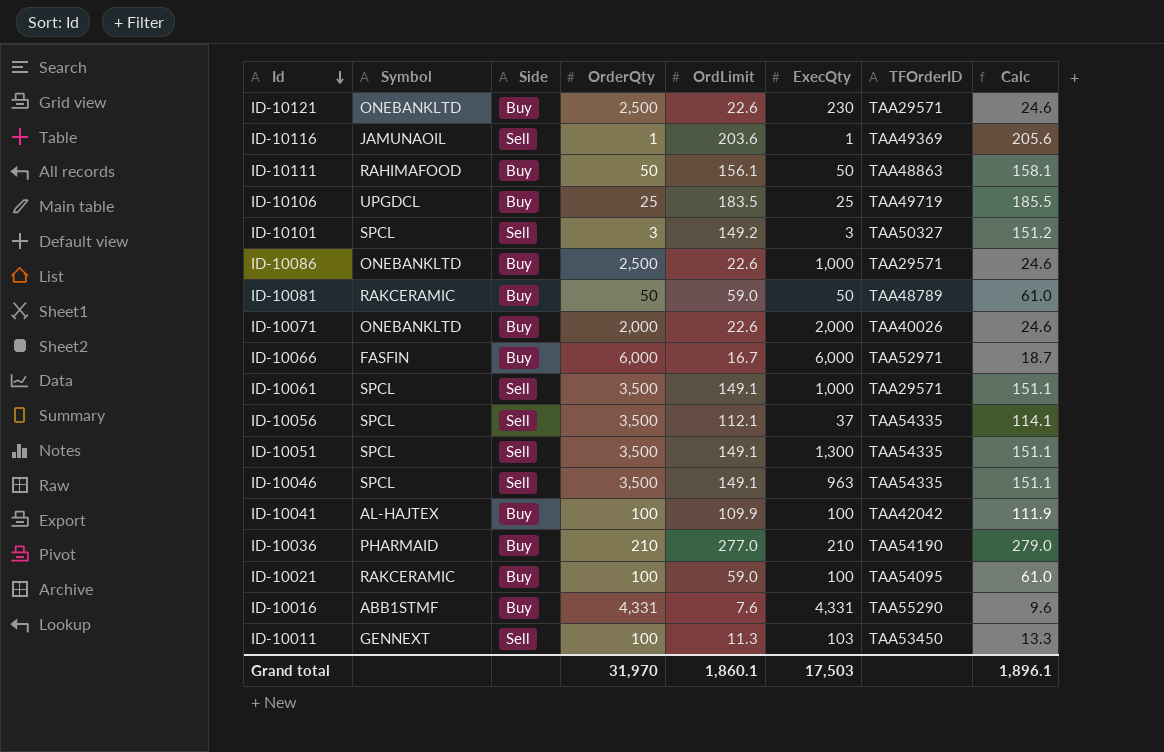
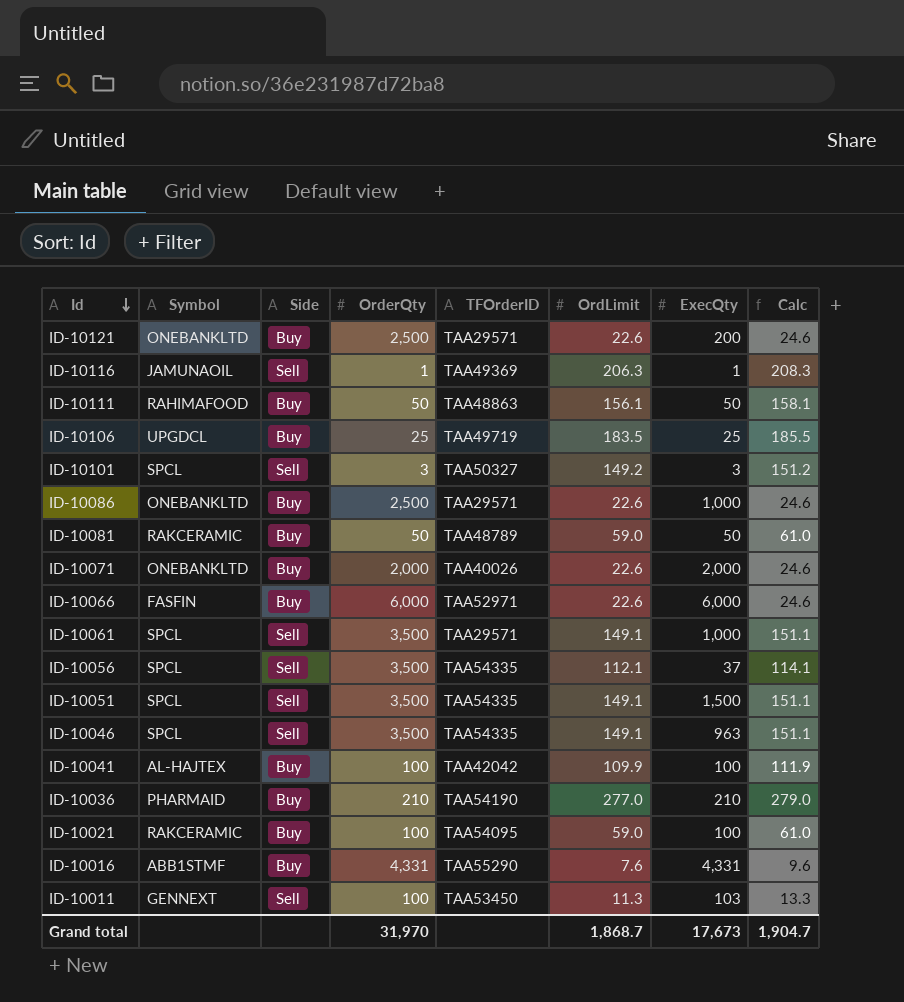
column TFOrderID | position: 7 -> 5
ID-10121 | ExecQty: 230 -> 200
ID-10116 | OrdLimit: 203.6 -> 206.3
ID-10116 | Calc: 205.6 -> 208.3
ID-10066 | OrdLimit: 16.7 -> 22.6
ID-10066 | Calc: 18.7 -> 24.6
ID-10051 | ExecQty: 1,300 -> 1,500
Grand total | OrdLimit: 1,860.1 -> 1,868.7
Grand total | ExecQty: 17,503 -> 17,673
Grand total | Calc: 1,896.1 -> 1,904.7

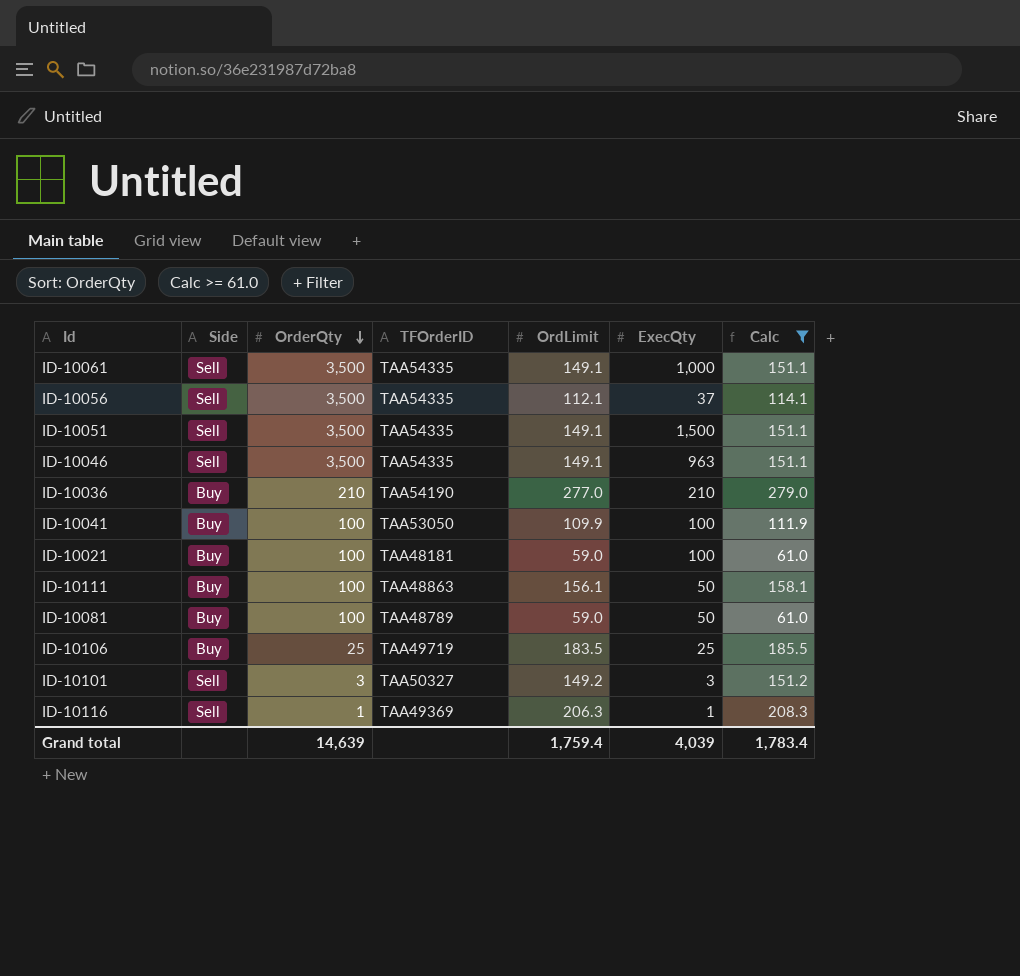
filter: none -> Calc >= 61.0
row order: Id descending -> OrderQty descending
column Symbol | position: 2 -> none
ID-10061 | TFOrderID: TAA29571 -> TAA54335
ID-10041 | TFOrderID: TAA42042 -> TAA53050
ID-10021 | TFOrderID: TAA54095 -> TAA48181
ID-10111 | OrderQty: 50 -> 100
ID-10081 | OrderQty: 50 -> 100
Grand total | OrderQty: 31,970 -> 14,639
Grand total | OrdLimit: 1,868.7 -> 1,759.4
Grand total | ExecQty: 17,673 -> 4,039
Grand total | Calc: 1,904.7 -> 1,783.4

